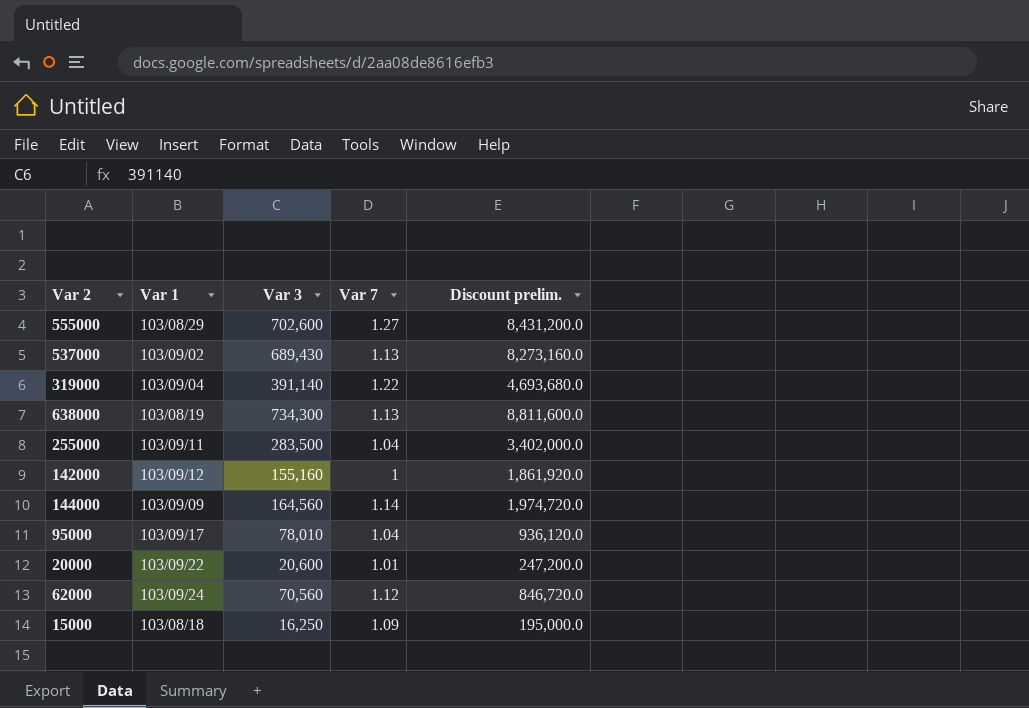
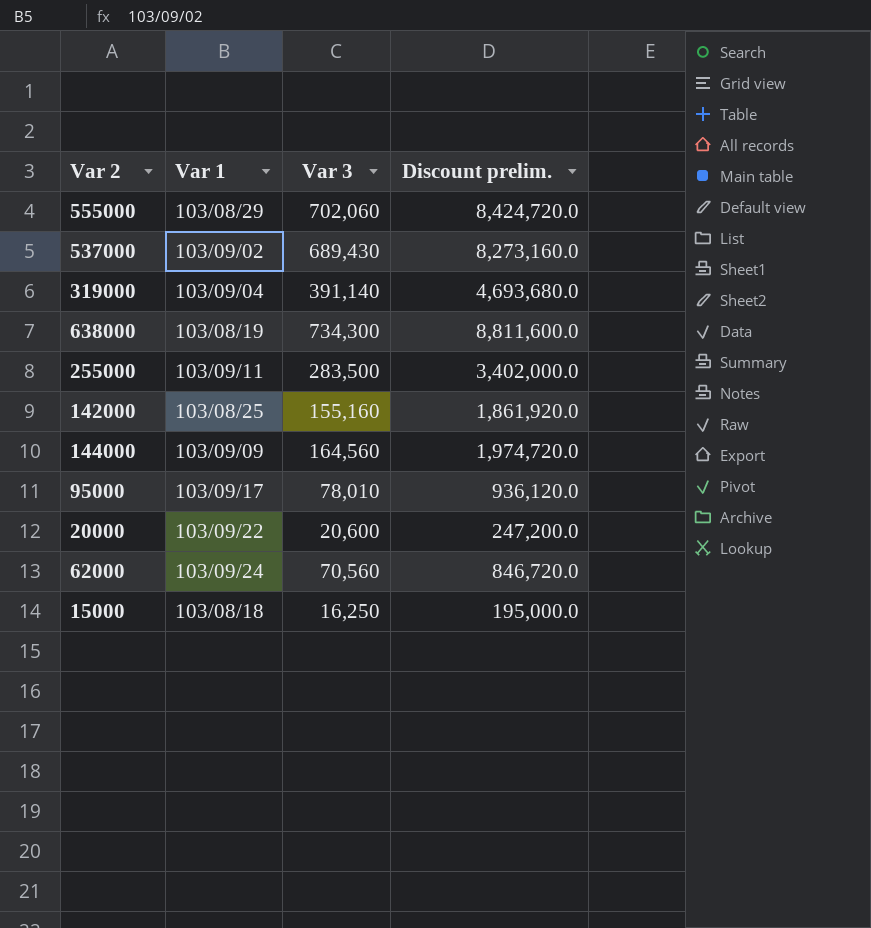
column Var 7 | position: 4 -> none
555000 | Var 3: 702,600 -> 702,060
555000 | Discount prelim.: 8,431,200.0 -> 8,424,720.0
142000 | Var 1: 103/09/12 -> 103/08/25

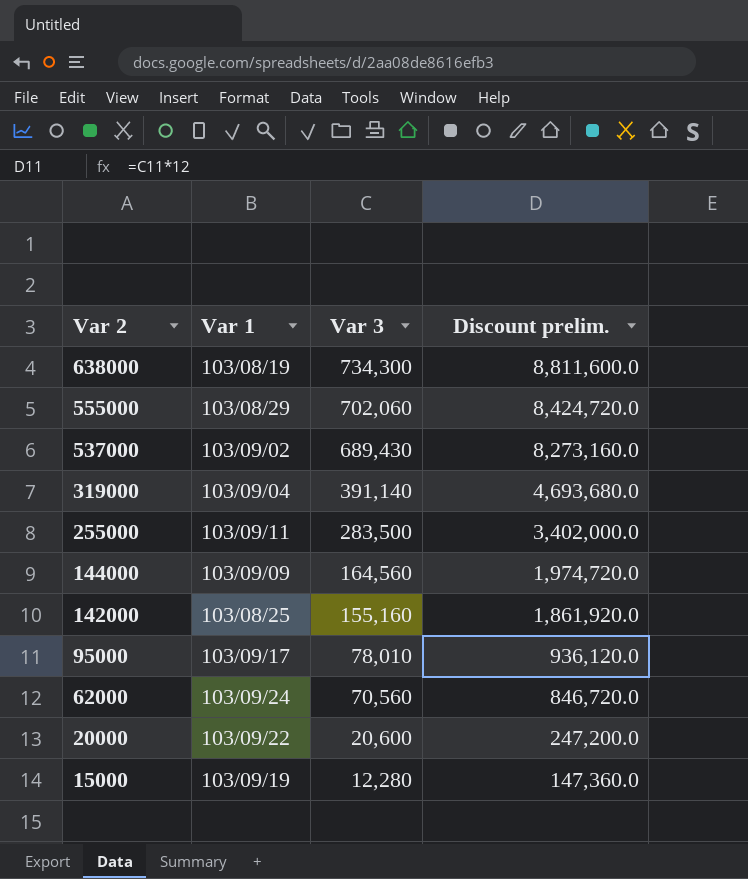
row order: none -> Var 2 descending
15000 | Var 1: 103/08/18 -> 103/09/19
15000 | Var 3: 16,250 -> 12,280
15000 | Discount prelim.: 195,000.0 -> 147,360.0

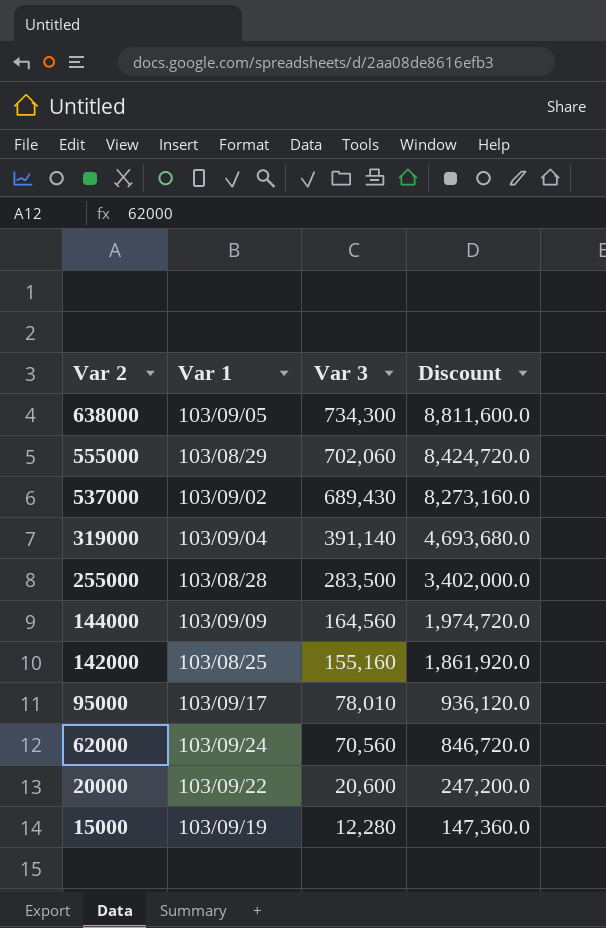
column name: Discount prelim. -> Discount
638000 | Var 1: 103/08/19 -> 103/09/05
255000 | Var 1: 103/09/11 -> 103/08/28

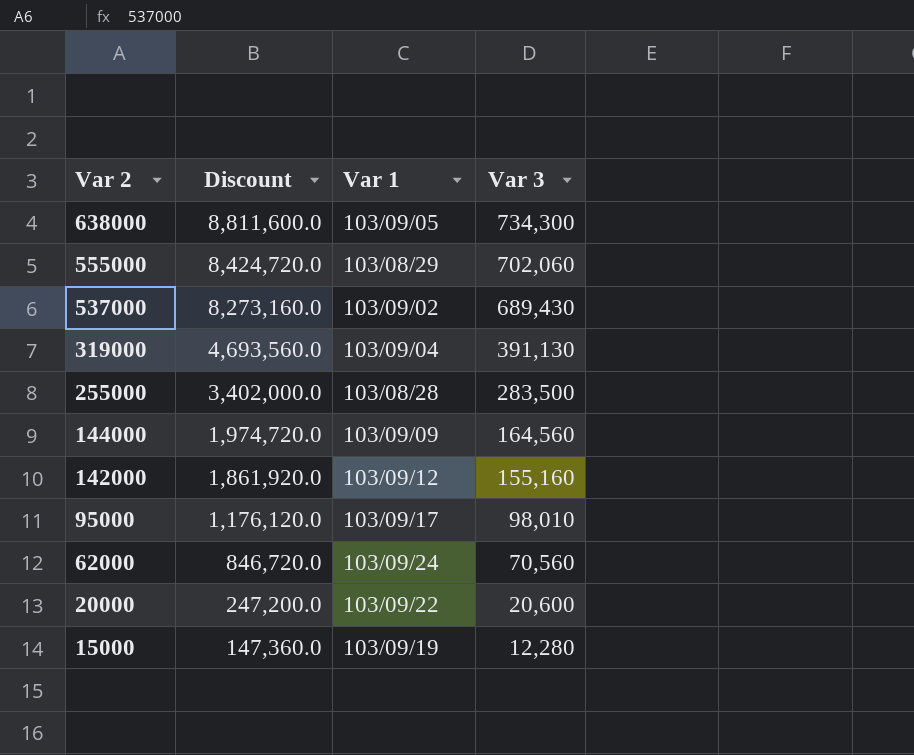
column Discount | position: 4 -> 2
319000 | Discount: 4,693,680.0 -> 4,693,560.0
319000 | Var 3: 391,140 -> 391,130
142000 | Var 1: 103/08/25 -> 103/09/12
95000 | Discount: 936,120.0 -> 1,176,120.0
95000 | Var 3: 78,010 -> 98,010

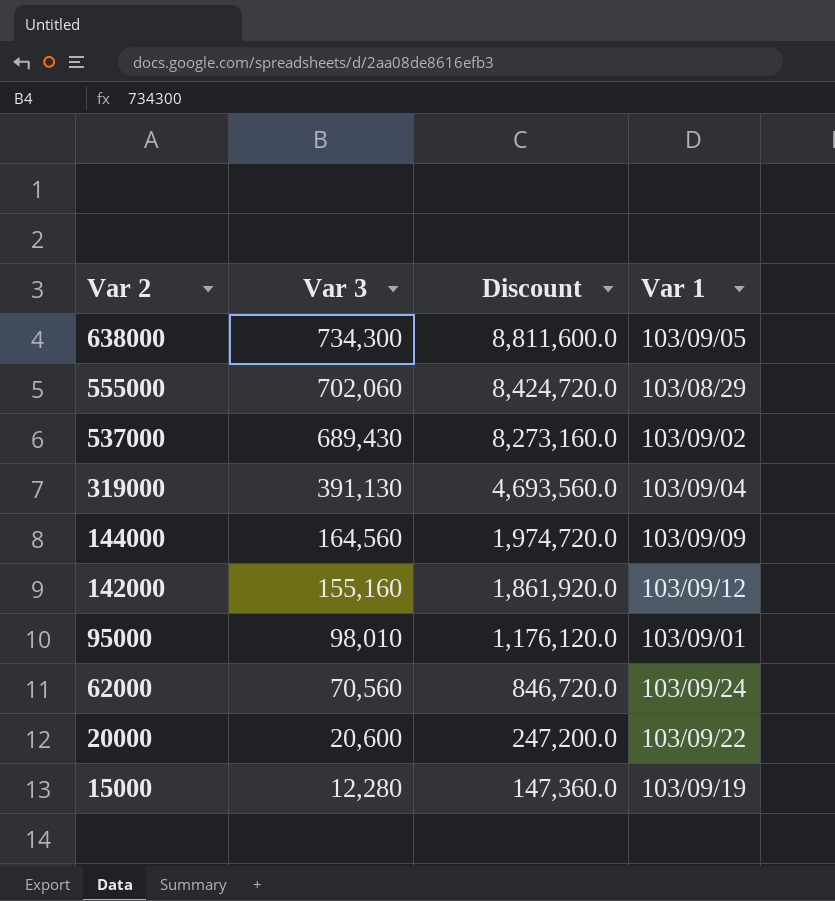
column Var 3 | position: 4 -> 2
row 255000: 3,402,000.0 | 103/08/28 | 283,500 -> none
95000 | Var 1: 103/09/17 -> 103/09/01

